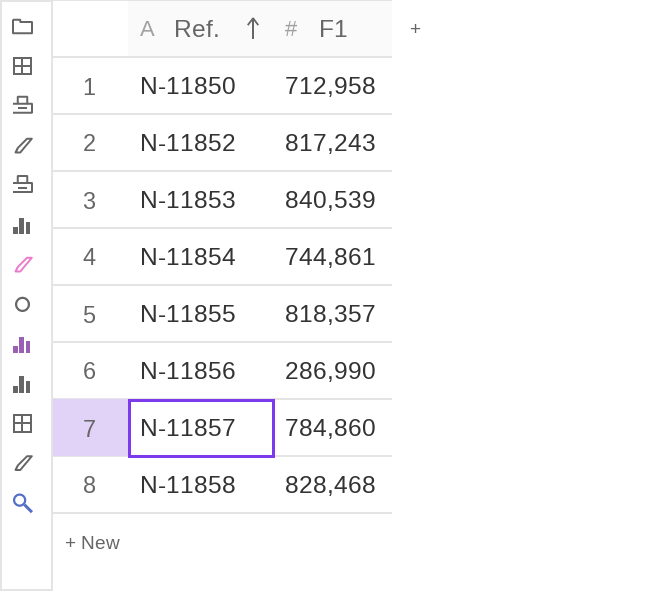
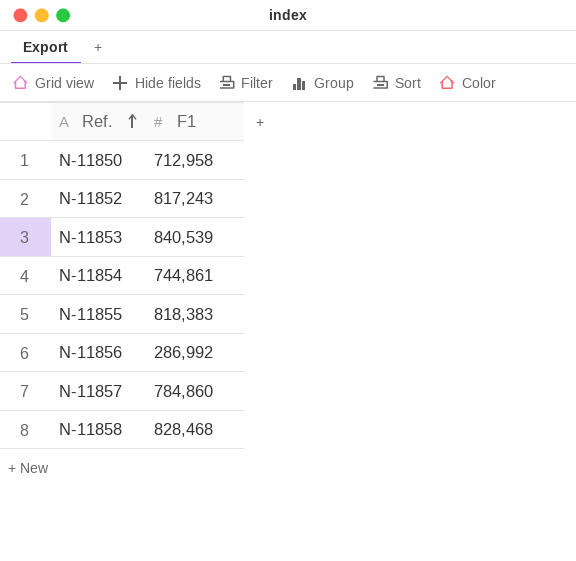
N-11855 | F1: 818,357 -> 818,383
N-11856 | F1: 286,990 -> 286,992

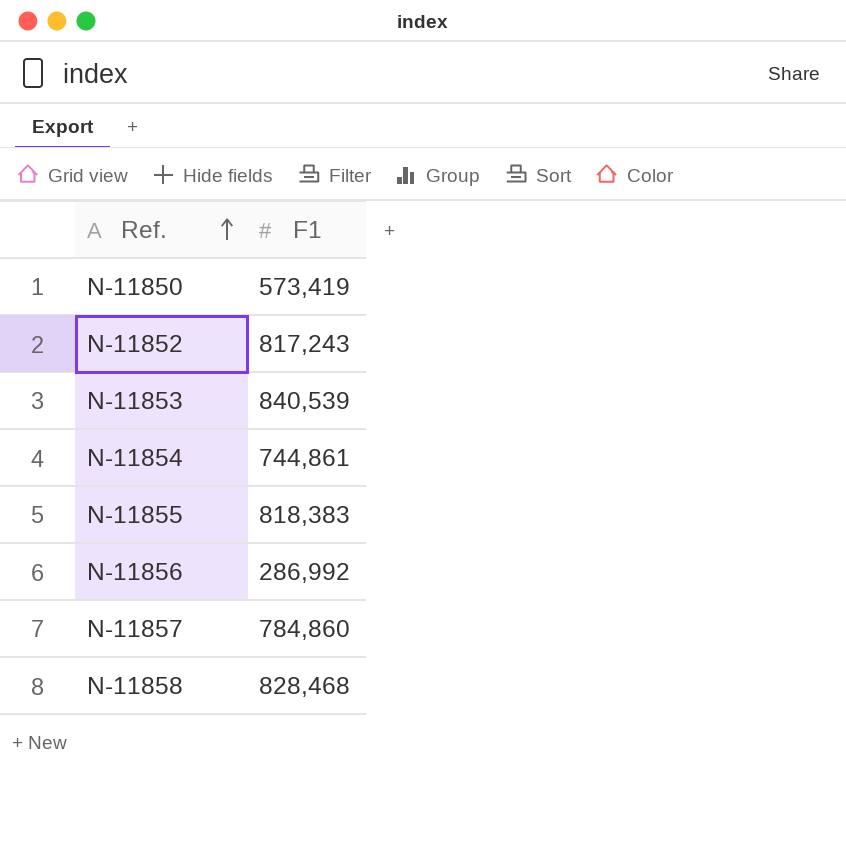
N-11850 | F1: 712,958 -> 573,419

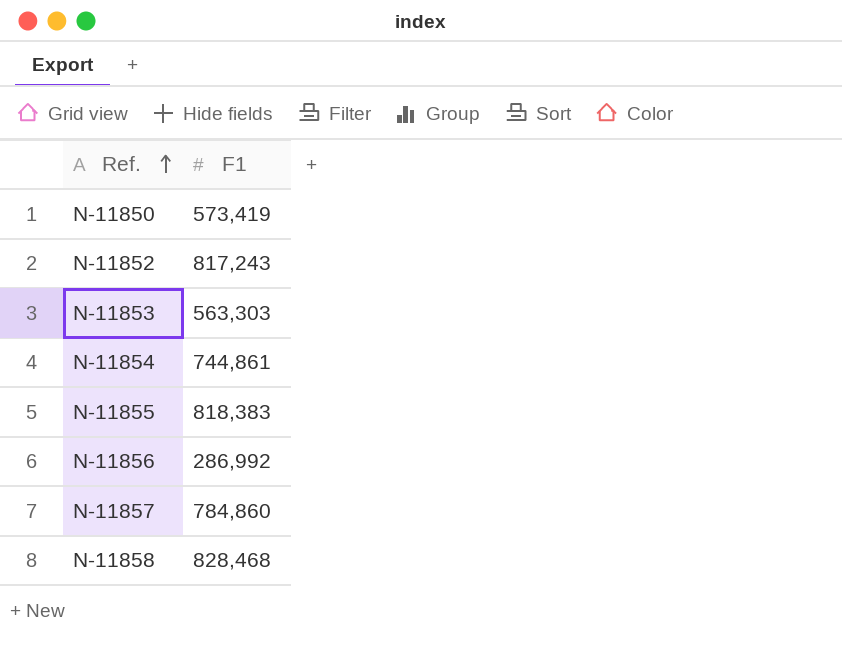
N-11853 | F1: 840,539 -> 563,303

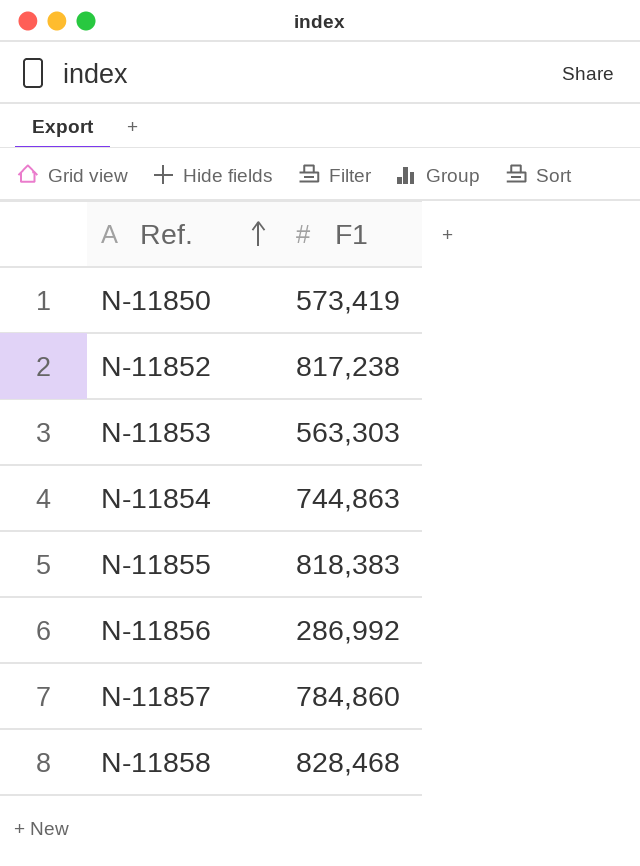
N-11852 | F1: 817,243 -> 817,238
N-11854 | F1: 744,861 -> 744,863

